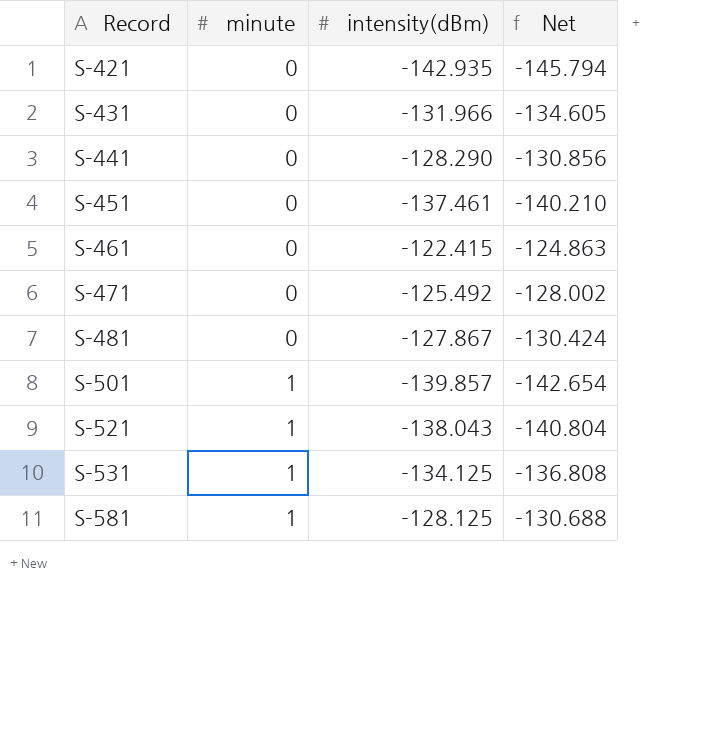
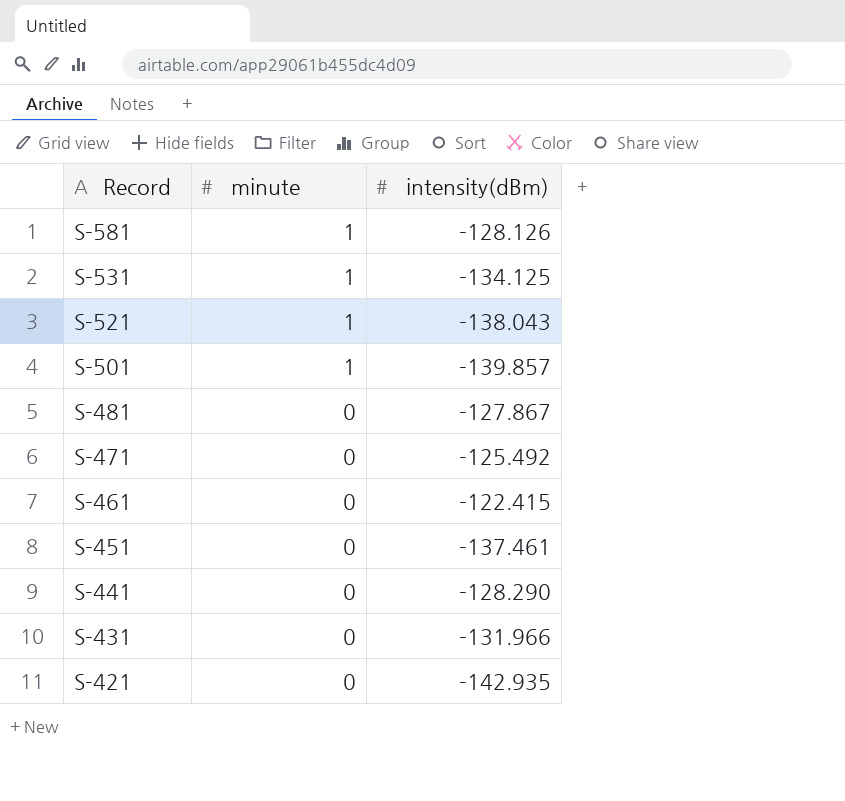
row order: Record ascending -> Record descending
column Net | formula: [intensity(dBm)] * 1.02 -> none
S-581 | intensity(dBm): -128.125 -> -128.126

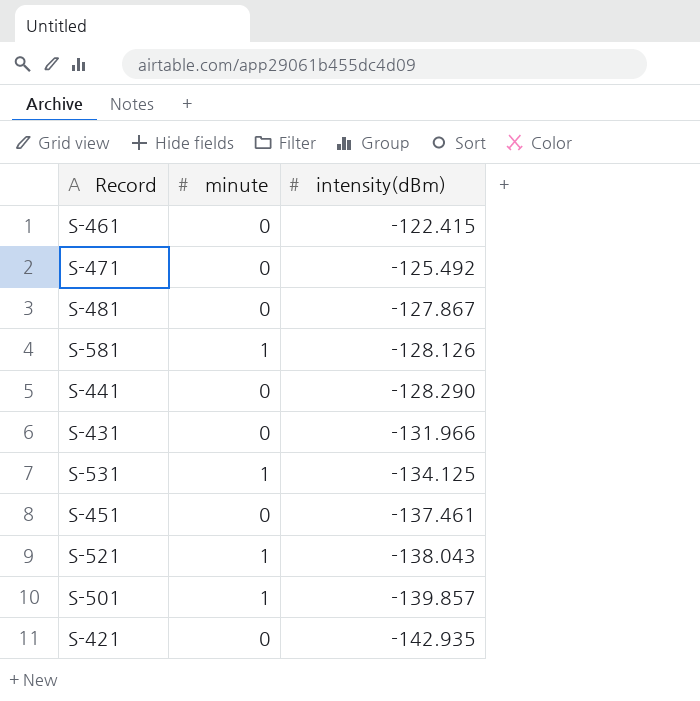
row order: Record descending -> intensity(dBm) descending

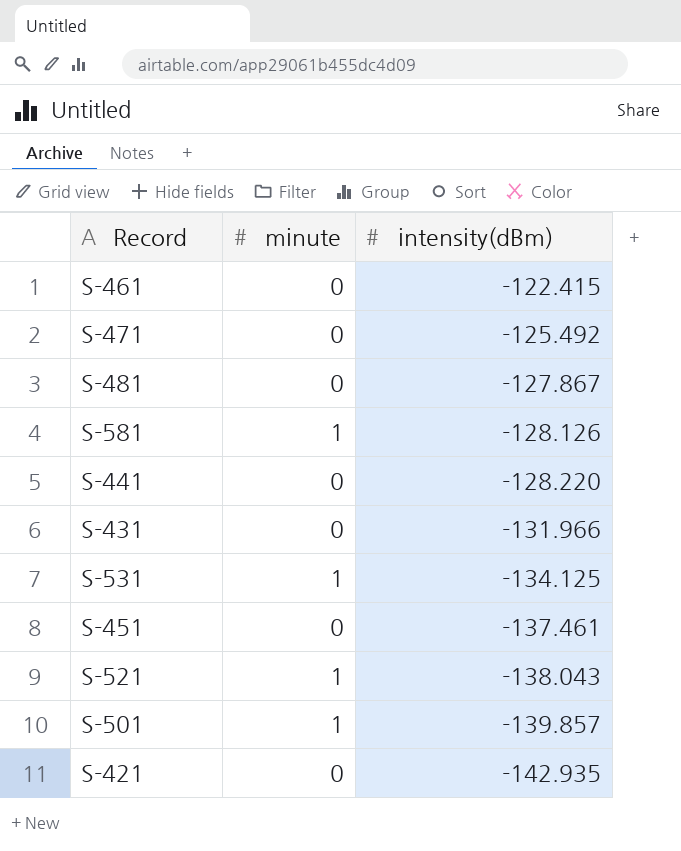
S-441 | intensity(dBm): -128.290 -> -128.220

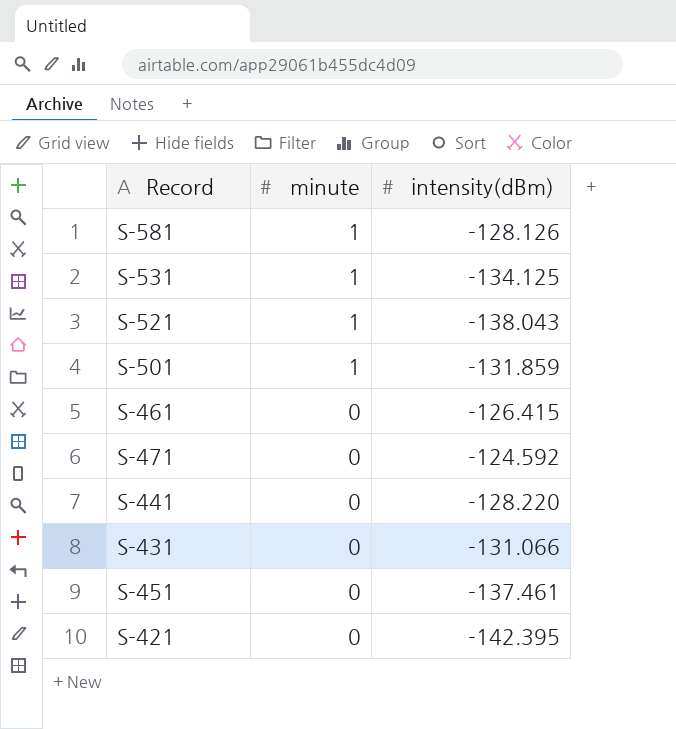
row order: intensity(dBm) descending -> minute descending
row S-481: 0 | -127.867 -> none
S-501 | intensity(dBm): -139.857 -> -131.859
S-461 | intensity(dBm): -122.415 -> -126.415
S-471 | intensity(dBm): -125.492 -> -124.592
S-431 | intensity(dBm): -131.966 -> -131.066
S-421 | intensity(dBm): -142.935 -> -142.395

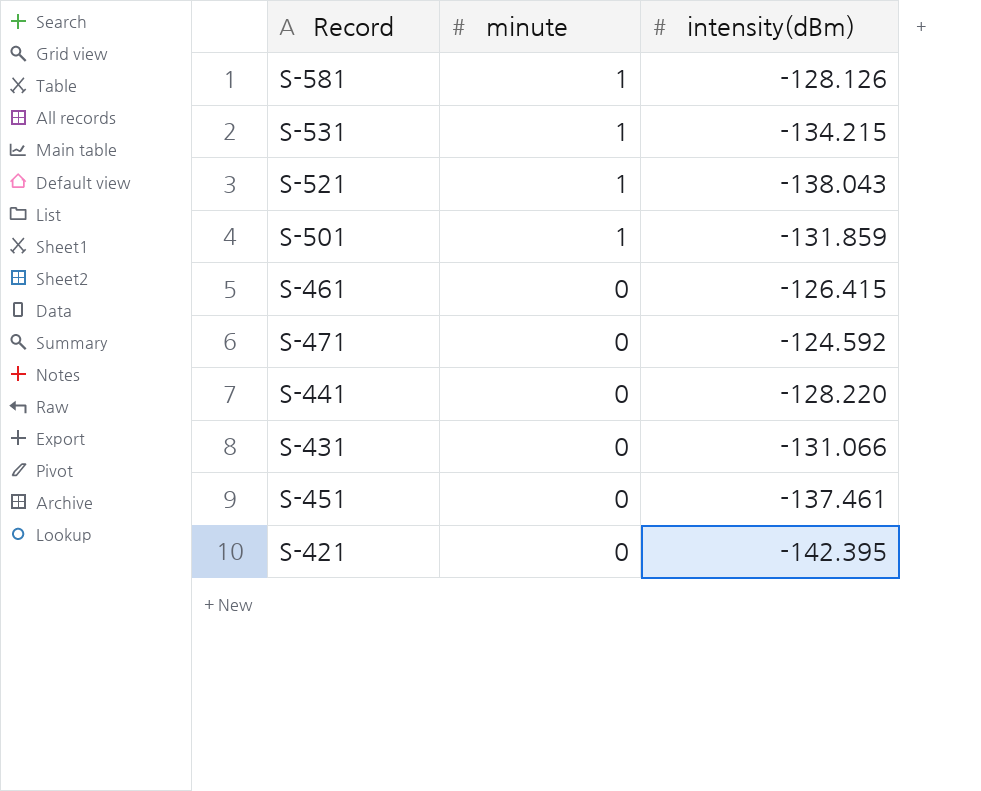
S-531 | intensity(dBm): -134.125 -> -134.215

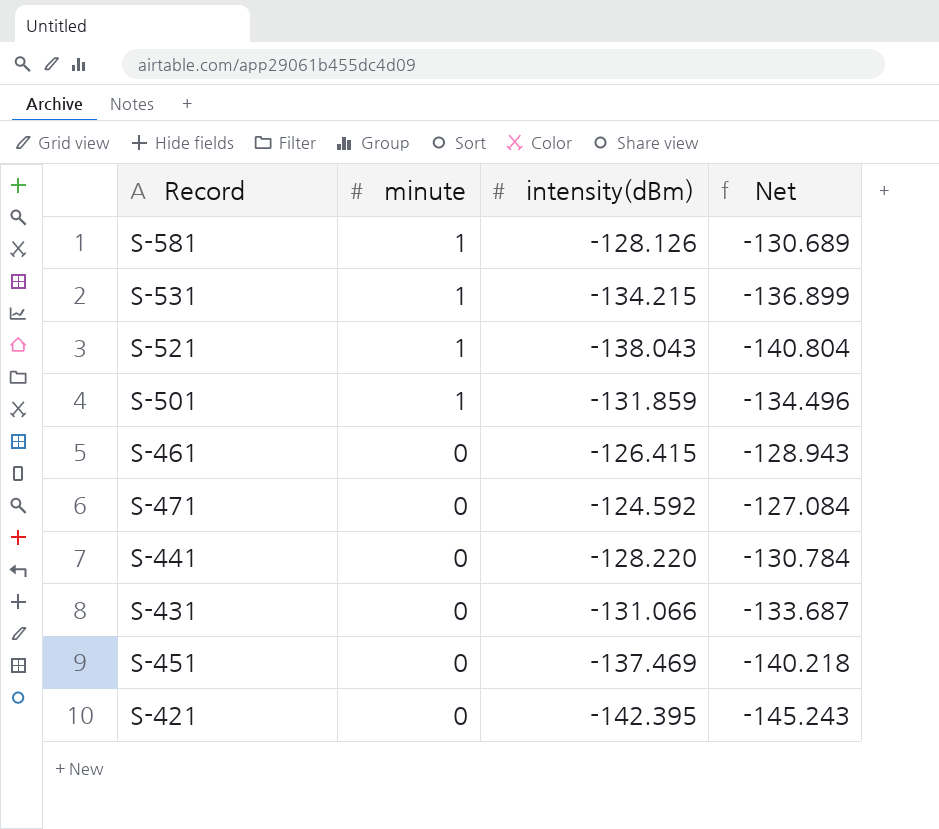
column Net | formula: none -> [intensity(dBm)] * 1.02
S-451 | intensity(dBm): -137.461 -> -137.469

